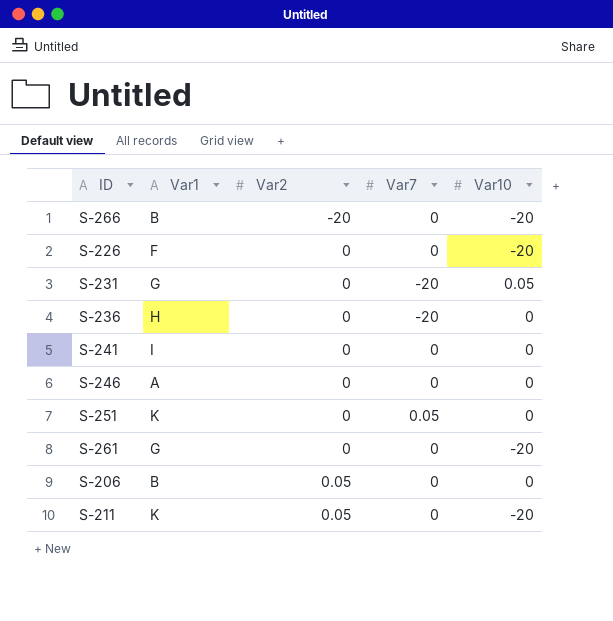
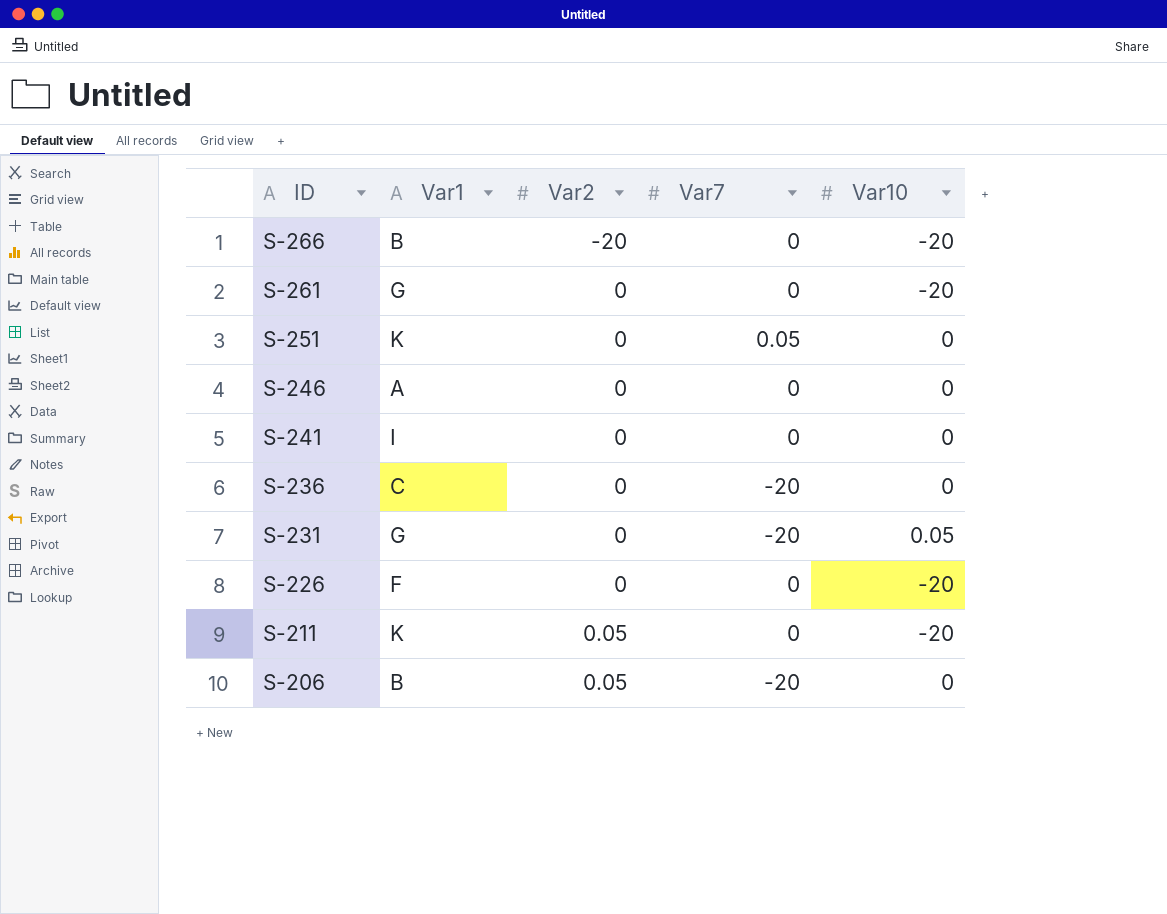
row order: Var2 ascending -> ID descending
S-236 | Var1: H -> C
S-206 | Var7: 0 -> -20

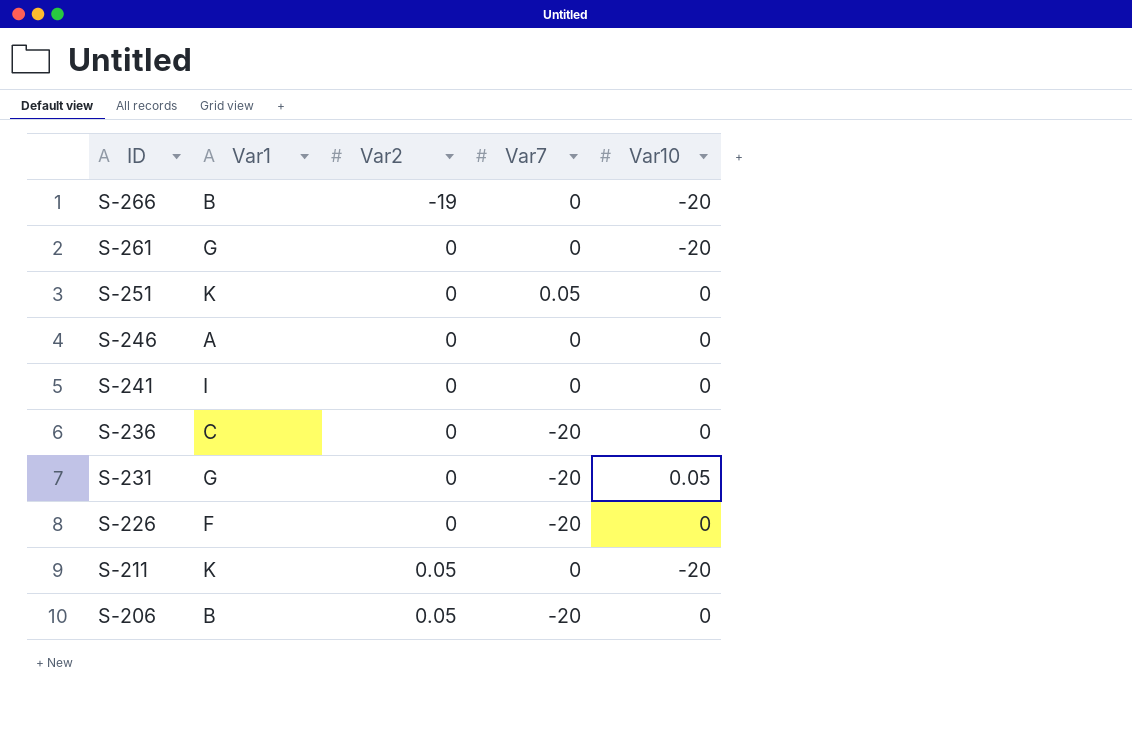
S-266 | Var2: -20 -> -19
S-226 | Var7: 0 -> -20
S-226 | Var10: -20 -> 0

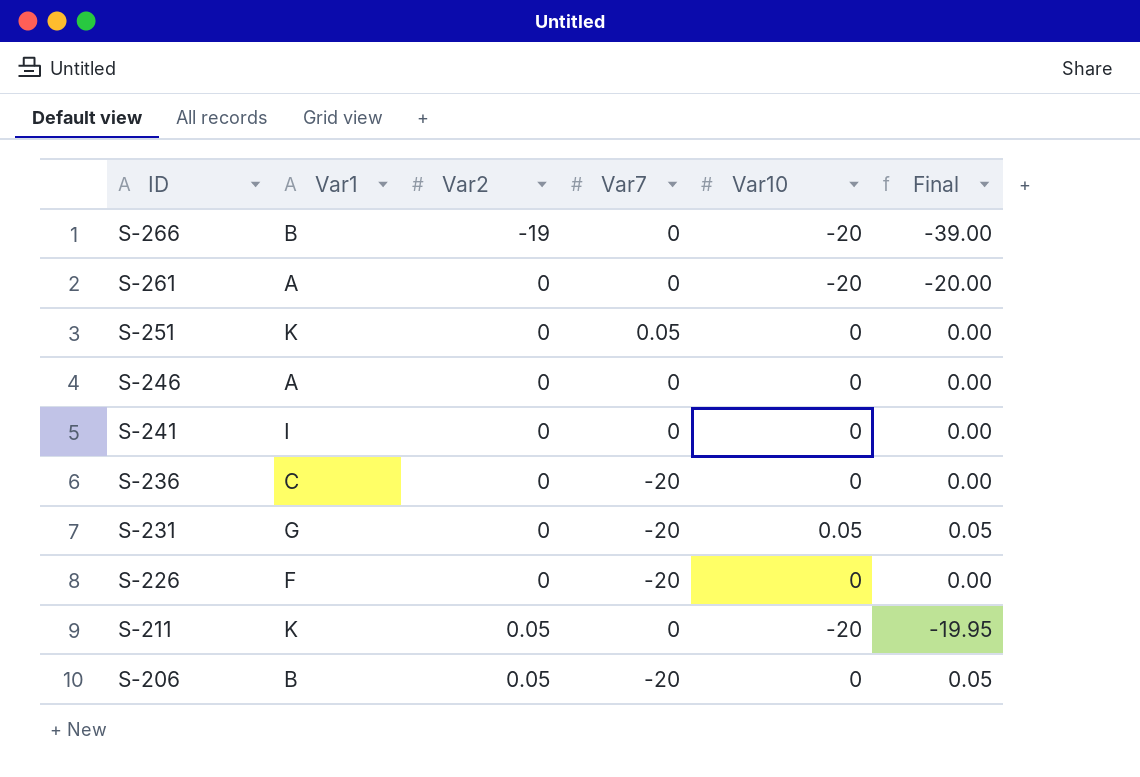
column Final | formula: none -> [Var2] + [Var10]
S-261 | Var1: G -> A

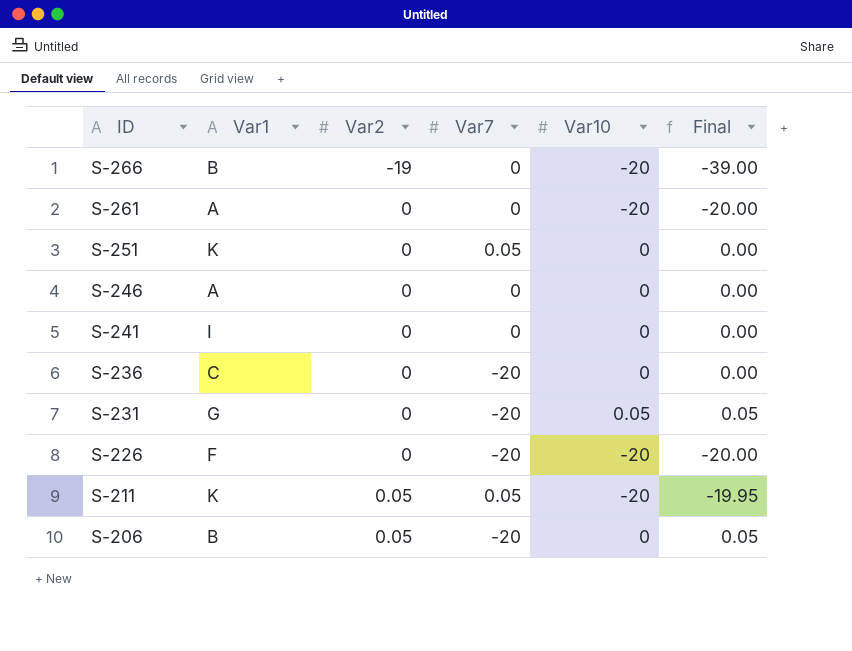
S-226 | Var10: 0 -> -20
S-226 | Final: 0.00 -> -20.00
S-211 | Var7: 0 -> 0.05

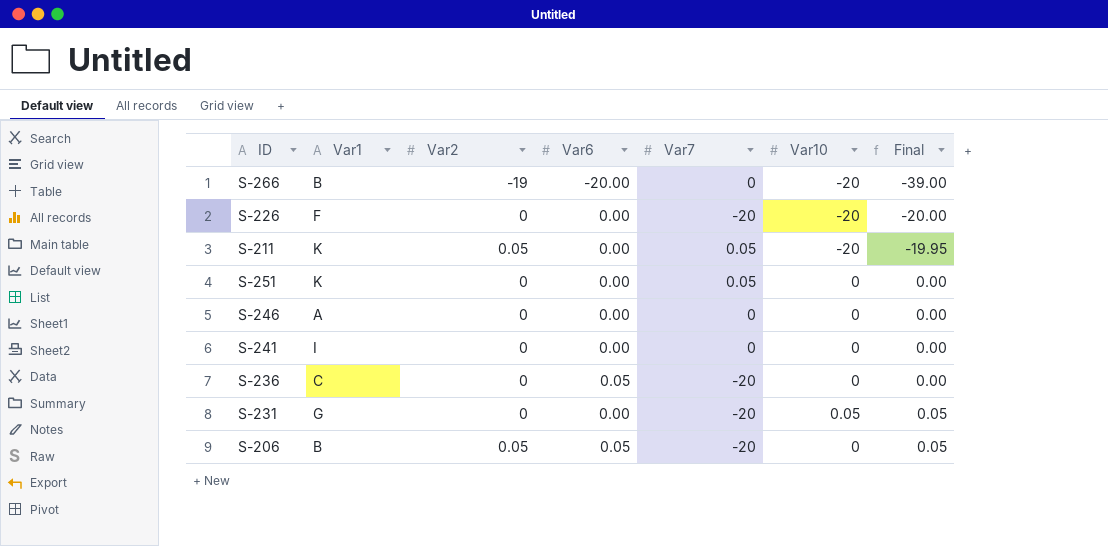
row order: ID descending -> Final ascending
column Var6 | position: none -> 4
row S-261: A | 0 | 0 | -20 | -20.00 -> none

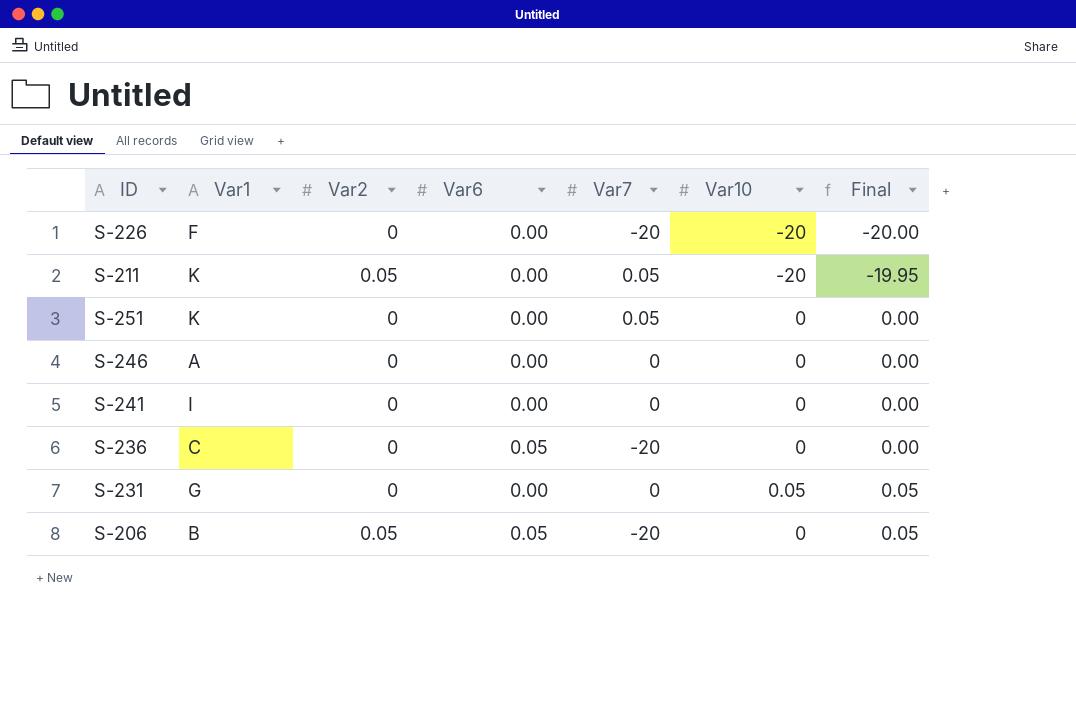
row S-266: B | -19 | -20.00 | 0 | -20 | -39.00 -> none
S-231 | Var7: -20 -> 0

